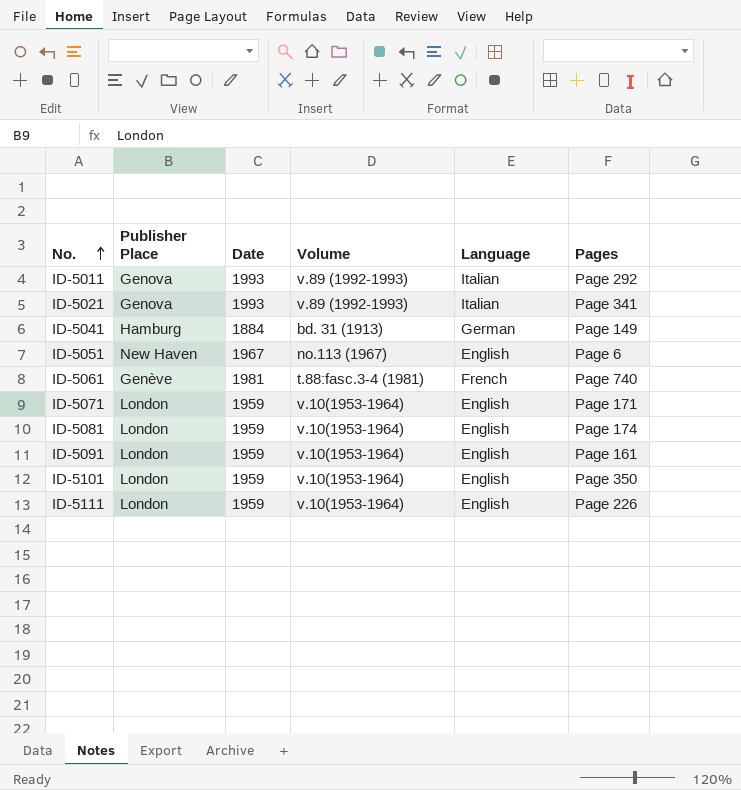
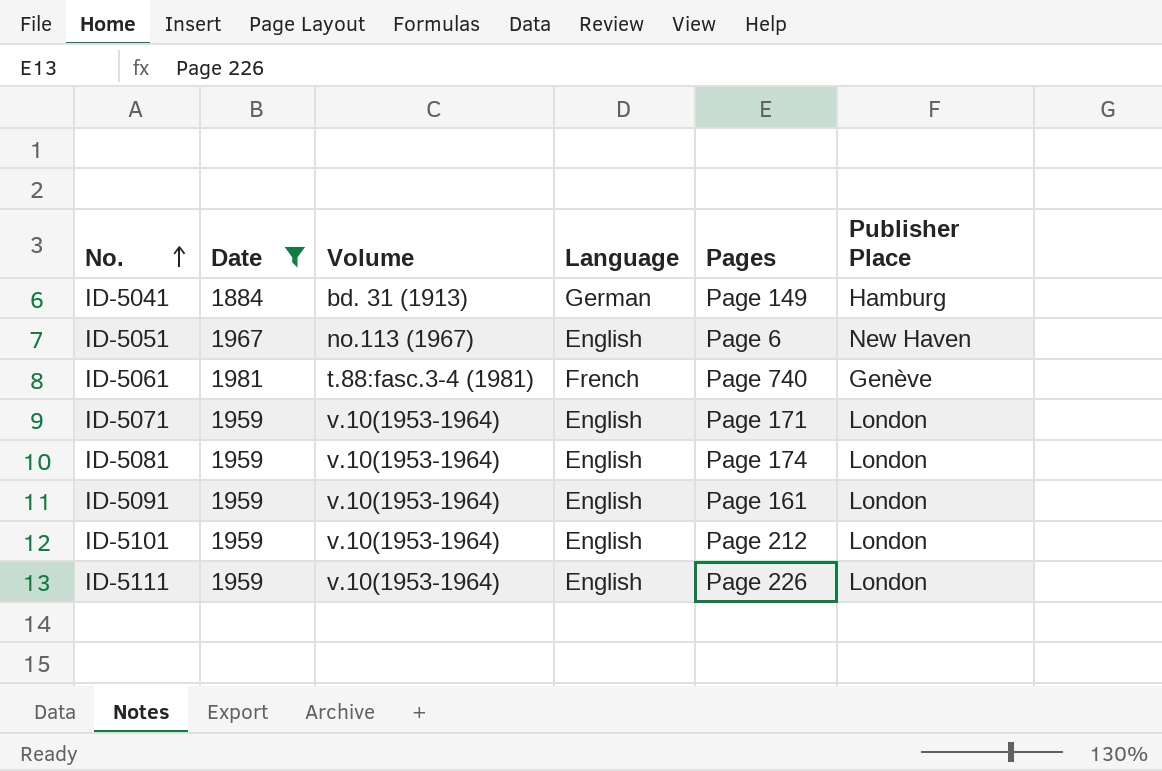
filter: none -> Date != 1993
column Publisher Place | position: 2 -> 6
ID-5101 | Pages: Page 350 -> Page 212

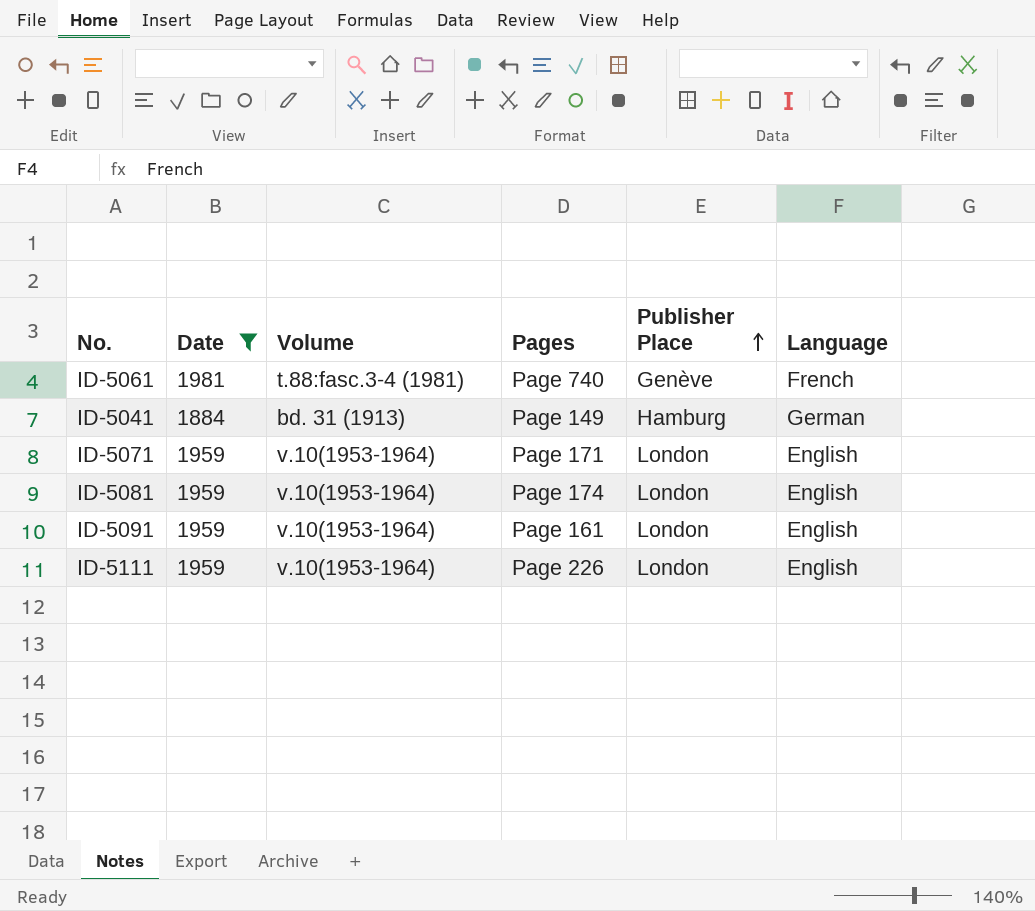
row order: No. ascending -> Publisher Place ascending
column Language | position: 4 -> 6
row ID-5051: 1967 | no.113 (1967) | English | Page 6 | New Haven -> none
row ID-5101: 1959 | v.10(1953-1964) | English | Page 212 | London -> none

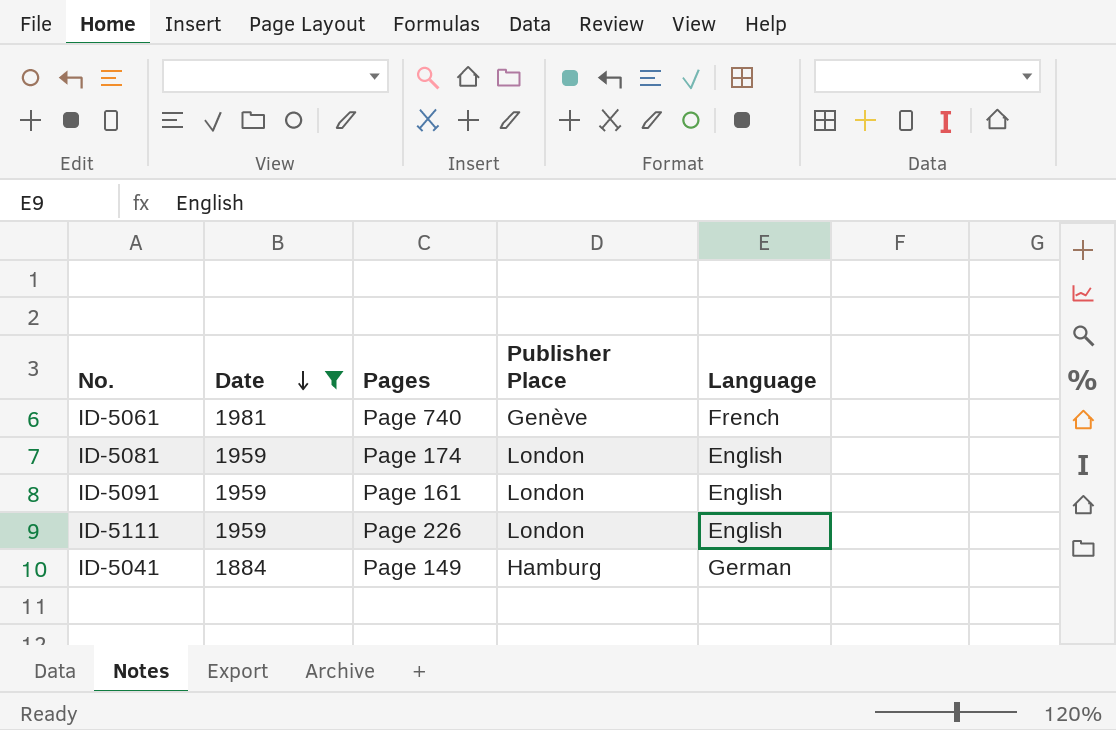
row order: Publisher Place ascending -> Date descending
column Volume | position: 3 -> none
row ID-5071: 1959 | v.10(1953-1964) | Page 171 | London | English -> none

